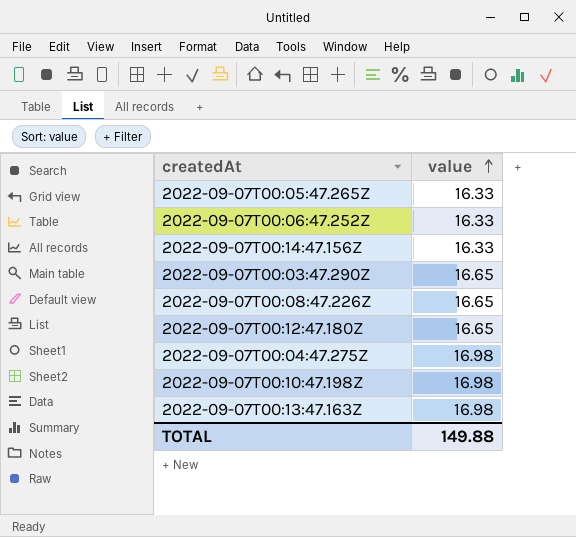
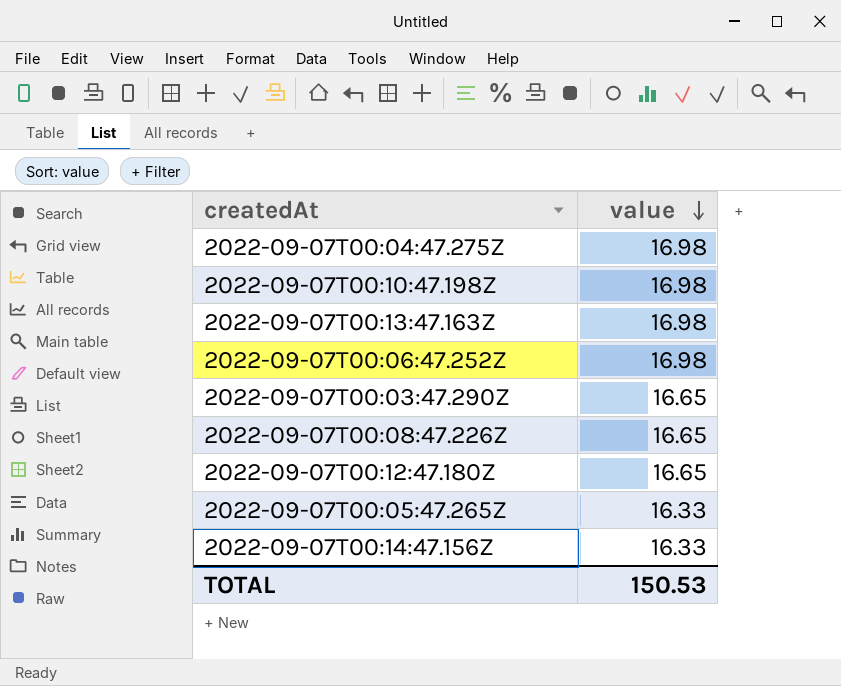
row order: value ascending -> value descending
2022-09-07T00:06:47.252Z | value: 16.33 -> 16.98
TOTAL | value: 149.88 -> 150.53

